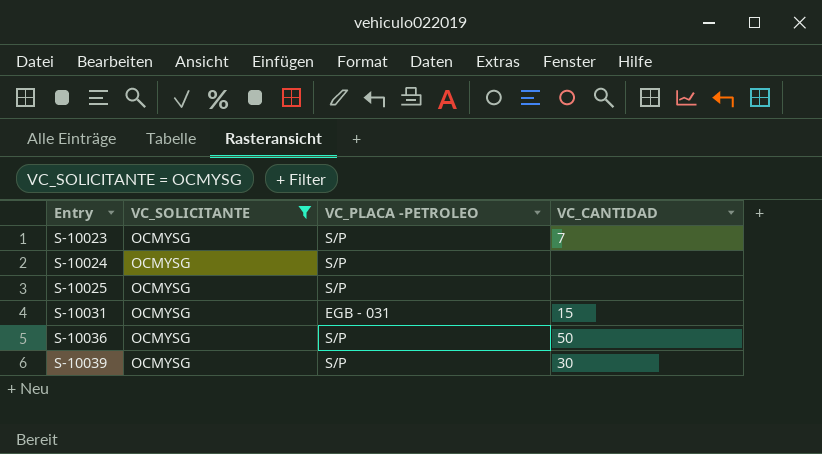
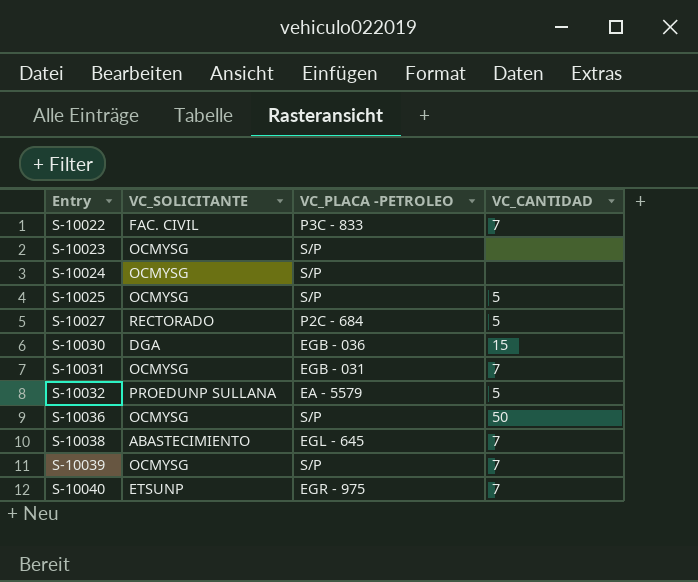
filter: VC_SOLICITANTE = OCMYSG -> none
S-10023 | VC_CANTIDAD: 7 -> none
S-10025 | VC_CANTIDAD: none -> 5
S-10031 | VC_CANTIDAD: 15 -> 7
S-10039 | VC_CANTIDAD: 30 -> 7

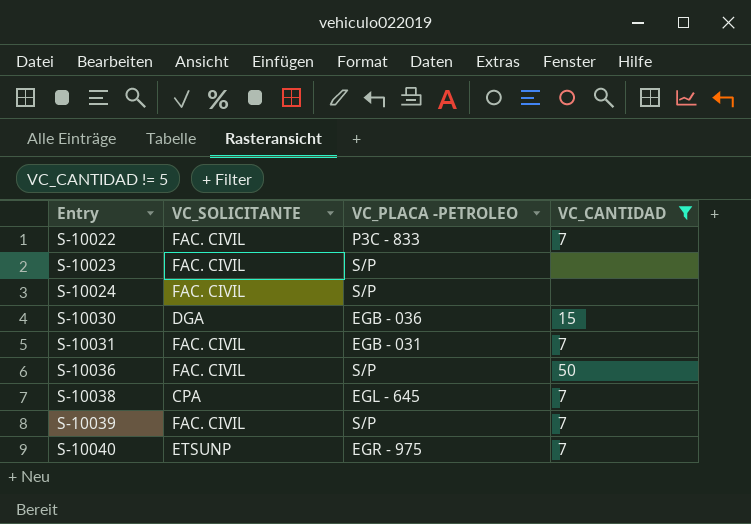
filter: none -> VC_CANTIDAD != 5
S-10023 | VC_SOLICITANTE: OCMYSG -> FAC. CIVIL
S-10024 | VC_SOLICITANTE: OCMYSG -> FAC. CIVIL
S-10031 | VC_SOLICITANTE: OCMYSG -> FAC. CIVIL
S-10036 | VC_SOLICITANTE: OCMYSG -> FAC. CIVIL
S-10038 | VC_SOLICITANTE: ABASTECIMIENTO -> CPA
S-10039 | VC_SOLICITANTE: OCMYSG -> FAC. CIVIL

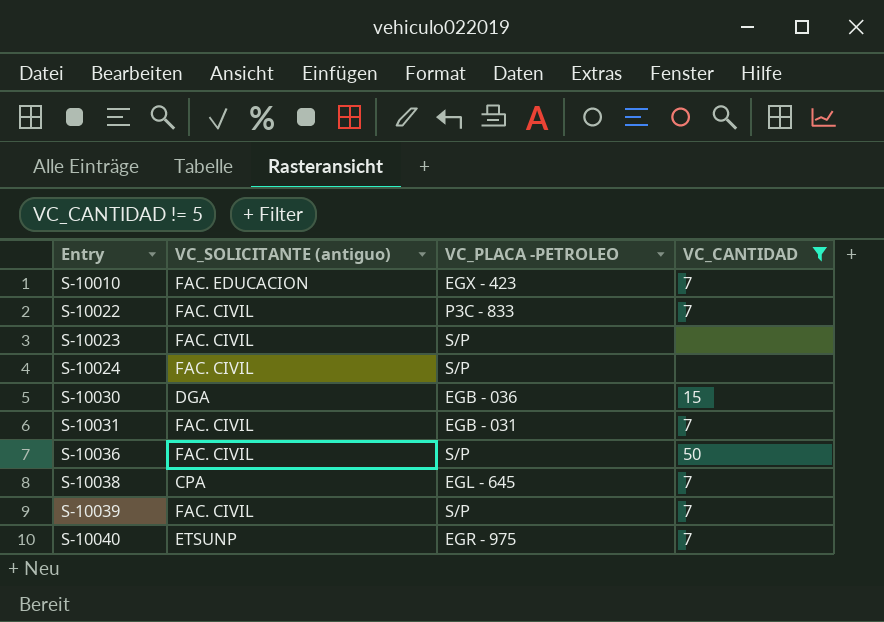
column name: VC_SOLICITANTE -> VC_SOLICITANTE (antiguo)
row S-10010: none -> FAC. EDUCACION | EGX - 423 | 7

